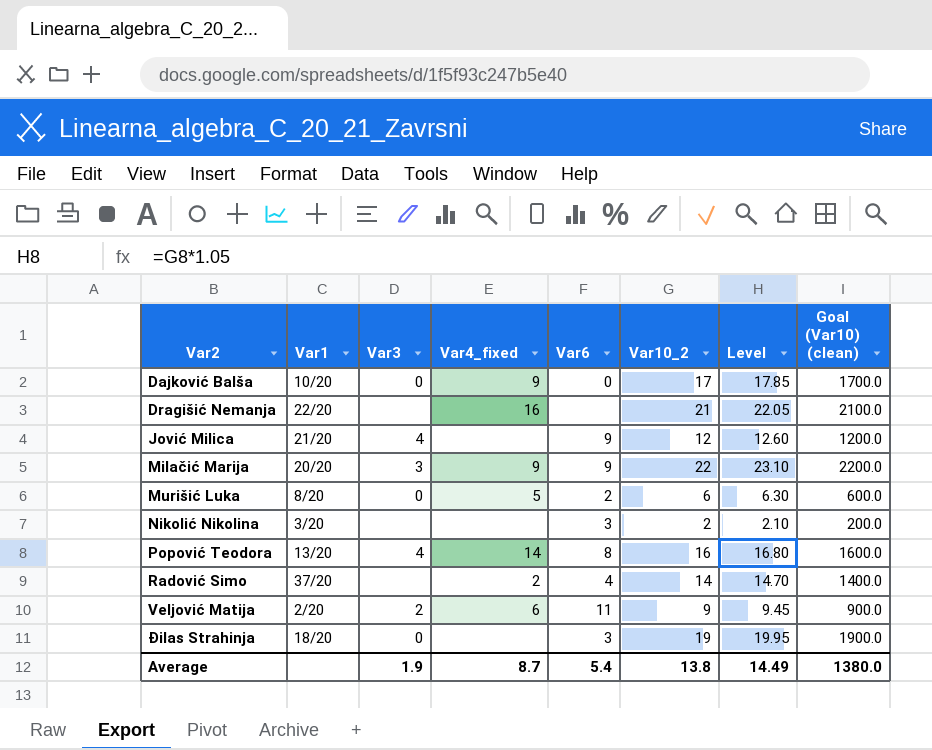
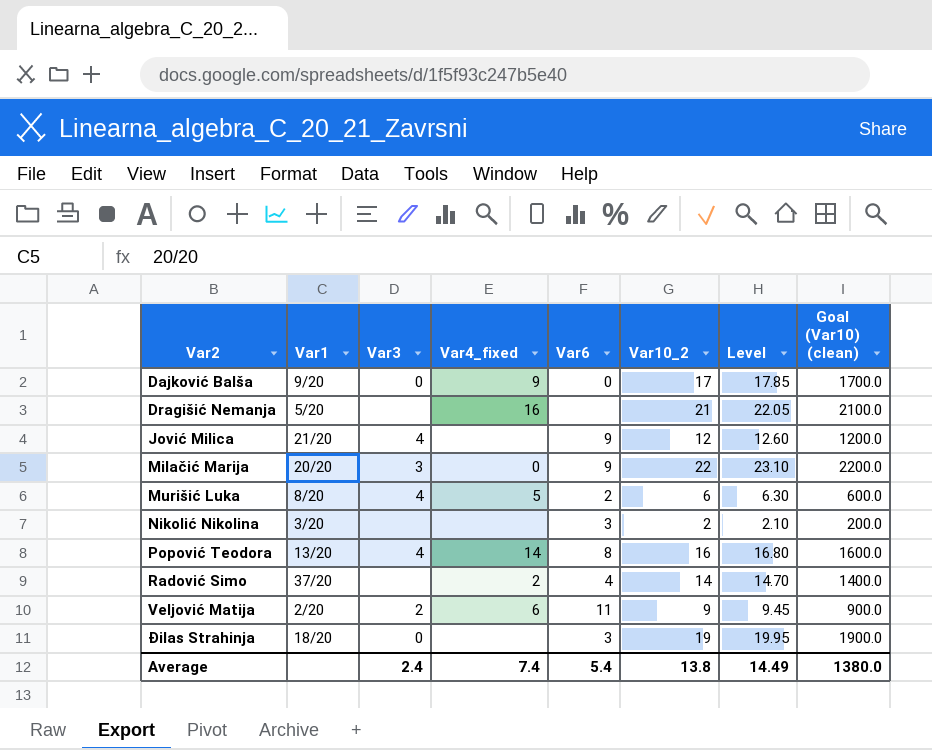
Dajković Balša | Var1: 10/20 -> 9/20
Dragišić Nemanja | Var1: 22/20 -> 5/20
Milačić Marija | Var4_fixed: 9 -> 0
Murišić Luka | Var3: 0 -> 4
Average | Var3: 1.9 -> 2.4
Average | Var4_fixed: 8.7 -> 7.4

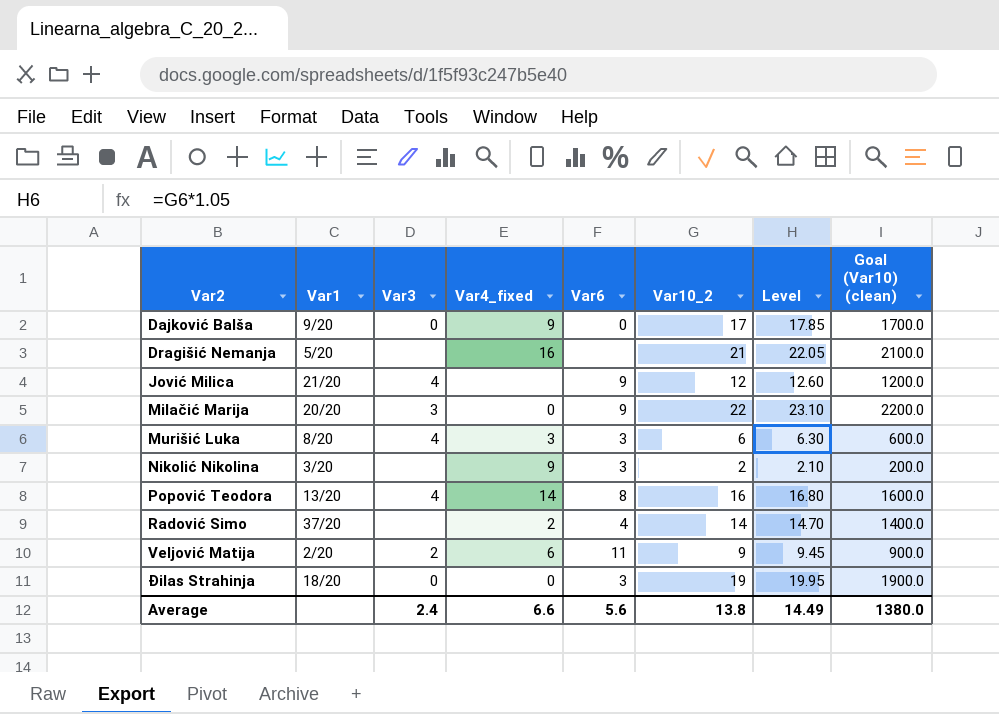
Murišić Luka | Var4_fixed: 5 -> 3
Murišić Luka | Var6: 2 -> 3
Nikolić Nikolina | Var4_fixed: none -> 9
Đilas Strahinja | Var4_fixed: none -> 0
Average | Var4_fixed: 7.4 -> 6.6
Average | Var6: 5.4 -> 5.6

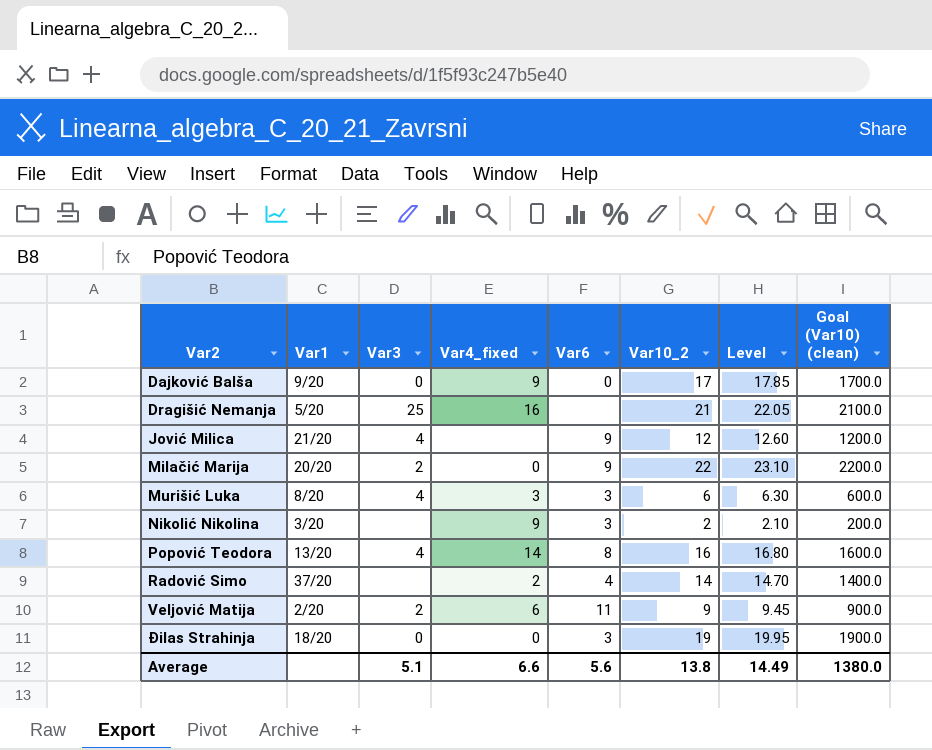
Dragišić Nemanja | Var3: none -> 25
Milačić Marija | Var3: 3 -> 2
Average | Var3: 2.4 -> 5.1

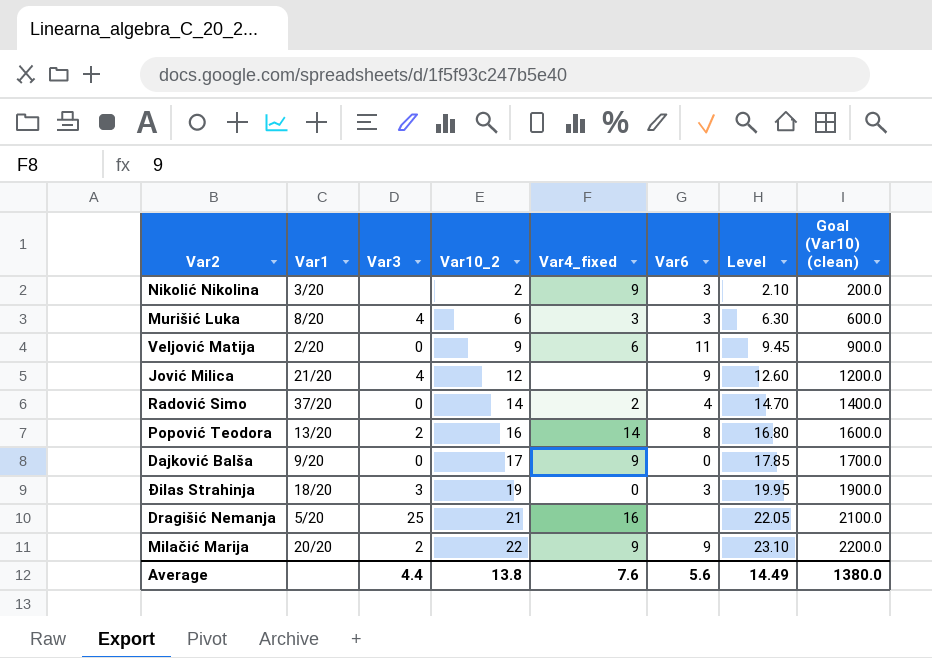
row order: Var2 ascending -> Var10_2 ascending
column Var10_2 | position: 6 -> 4
Veljović Matija | Var3: 2 -> 0
Radović Simo | Var3: none -> 0
Popović Teodora | Var3: 4 -> 2
Đilas Strahinja | Var3: 0 -> 3
Milačić Marija | Var4_fixed: 0 -> 9
Average | Var3: 5.1 -> 4.4
Average | Var4_fixed: 6.6 -> 7.6

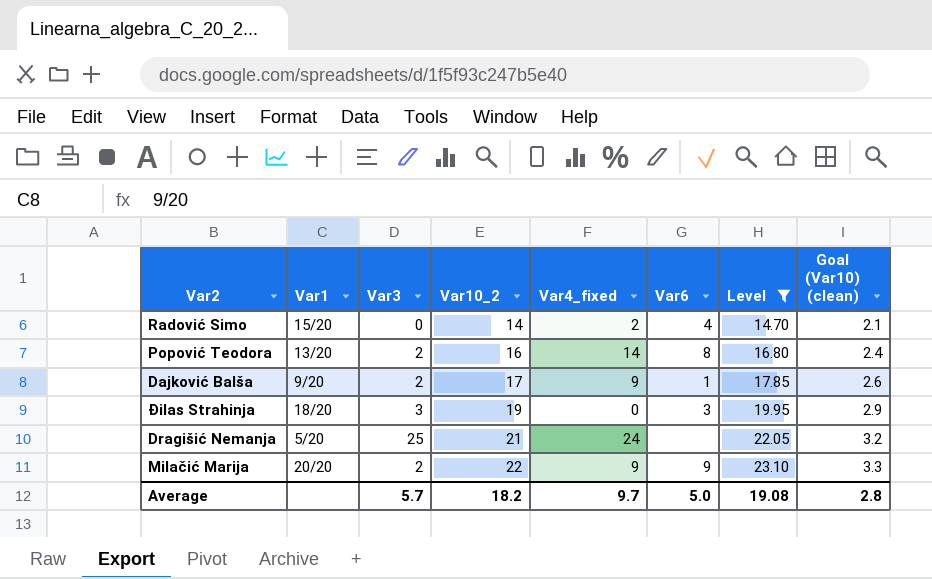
filter: none -> Level >= 14.70
column Goal (Var10) (clean) | formula: [Var10_2] * 100 -> [Var10_2] * 0.15
Radović Simo | Var1: 37/20 -> 15/20
Dajković Balša | Var3: 0 -> 2
Dajković Balša | Var6: 0 -> 1
Dragišić Nemanja | Var4_fixed: 16 -> 24
Average | Var3: 4.4 -> 5.7
Average | Var10_2: 13.8 -> 18.2
Average | Var4_fixed: 7.6 -> 9.7
Average | Var6: 5.6 -> 5.0
Average | Level: 14.49 -> 19.08
Average | Goal (Var10) (clean): 1380.0 -> 2.8

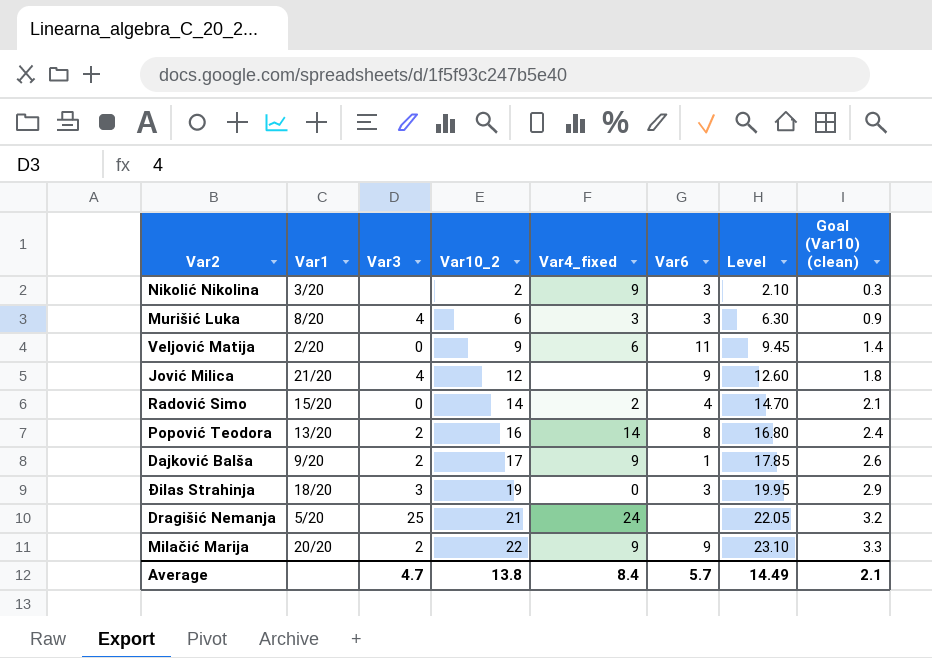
filter: Level >= 14.70 -> none
Average | Var3: 5.7 -> 4.7
Average | Var10_2: 18.2 -> 13.8
Average | Var4_fixed: 9.7 -> 8.4
Average | Var6: 5.0 -> 5.7
Average | Level: 19.08 -> 14.49
Average | Goal (Var10) (clean): 2.8 -> 2.1

